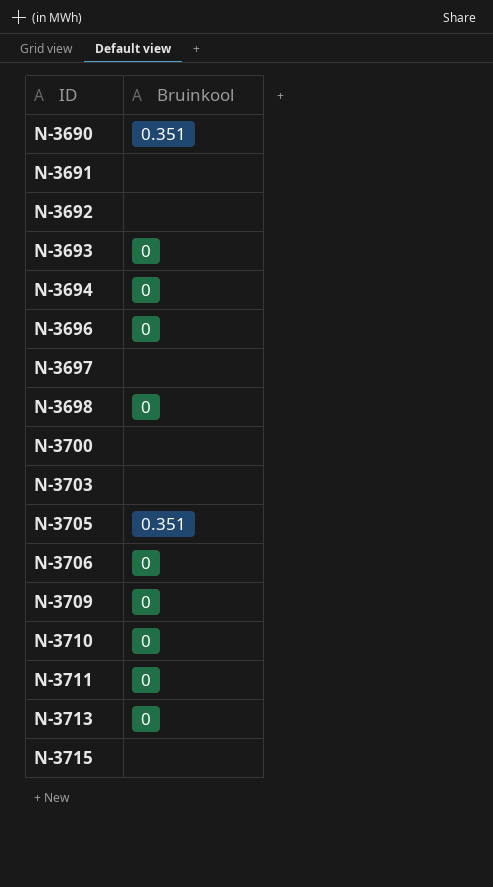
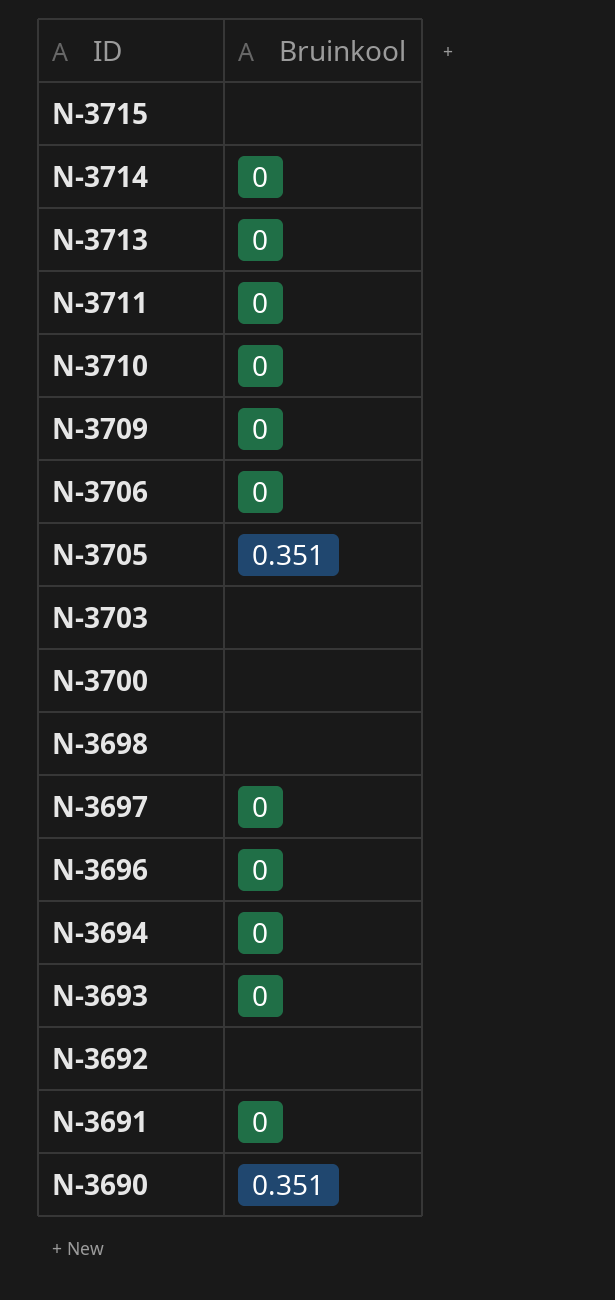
row order: ID ascending -> ID descending
row N-3714: none -> 0
N-3698 | Bruinkool: 0 -> none
N-3697 | Bruinkool: none -> 0
N-3691 | Bruinkool: none -> 0

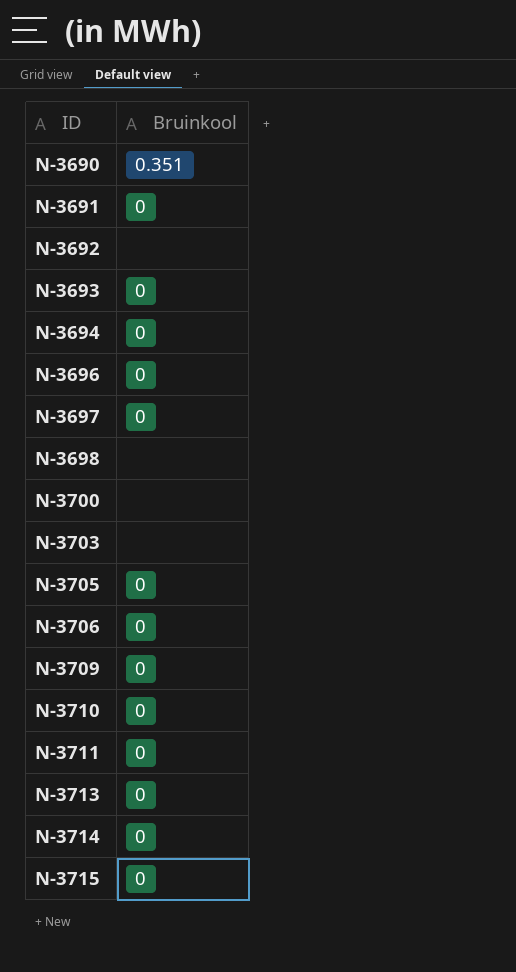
row order: ID descending -> ID ascending
N-3705 | Bruinkool: 0.351 -> 0
N-3715 | Bruinkool: none -> 0

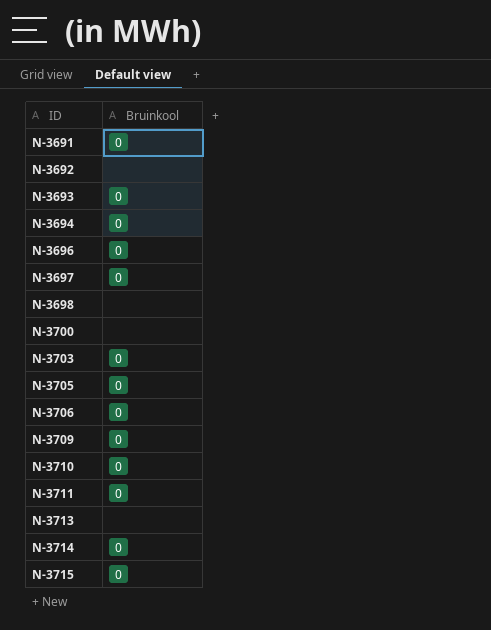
row N-3690: 0.351 -> none
N-3703 | Bruinkool: none -> 0
N-3713 | Bruinkool: 0 -> none

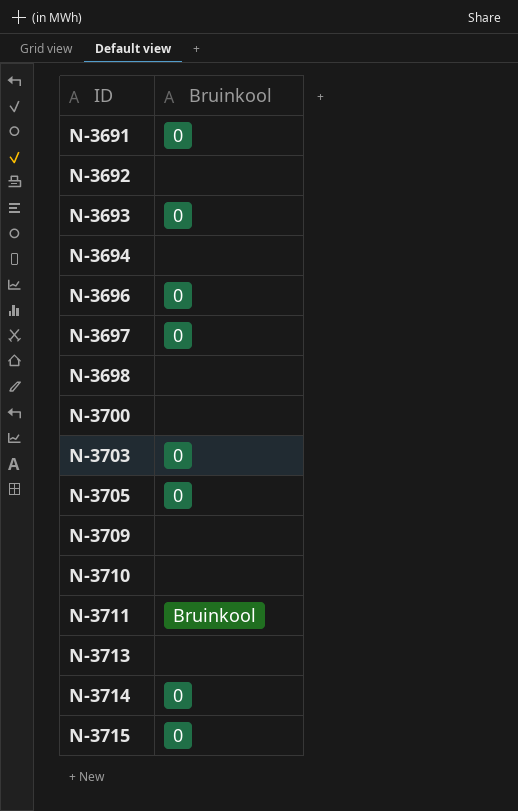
row N-3706: 0 -> none
N-3694 | Bruinkool: 0 -> none
N-3709 | Bruinkool: 0 -> none
N-3710 | Bruinkool: 0 -> none
N-3711 | Bruinkool: 0 -> Bruinkool

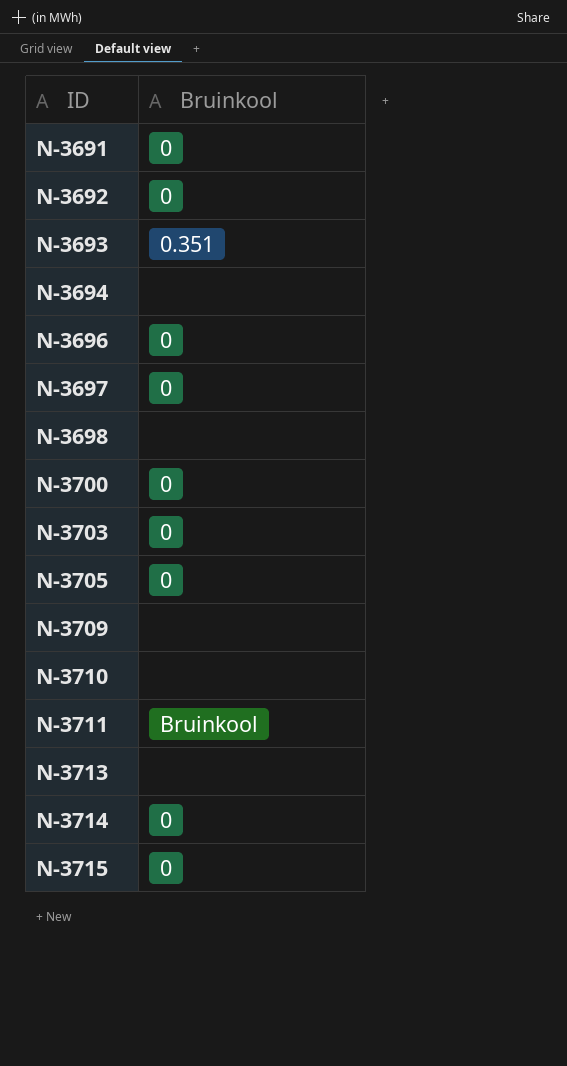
N-3692 | Bruinkool: none -> 0
N-3693 | Bruinkool: 0 -> 0.351
N-3700 | Bruinkool: none -> 0

